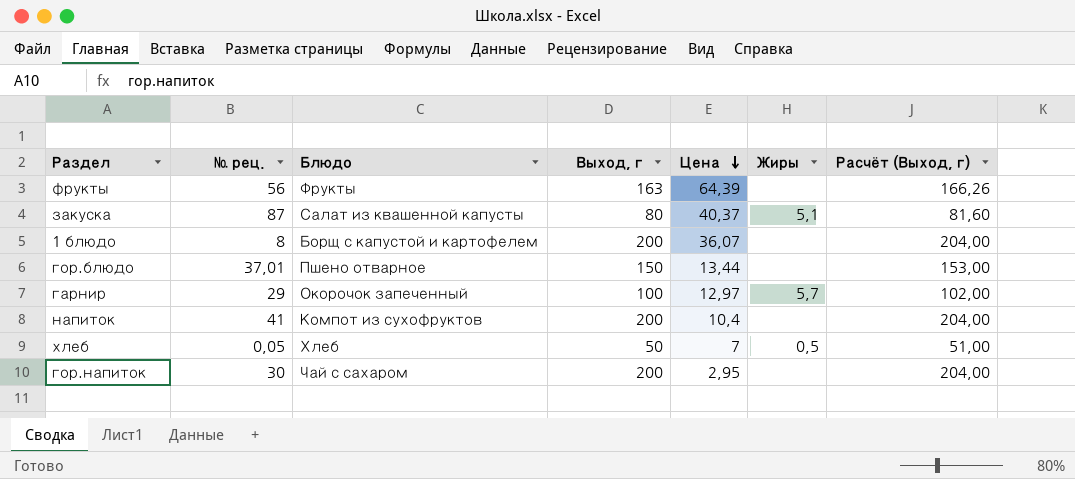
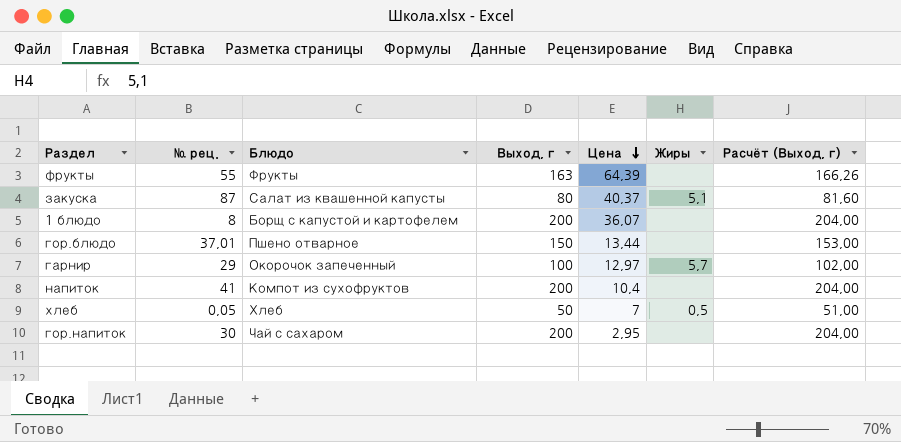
фрукты | № рец.: 56 -> 55

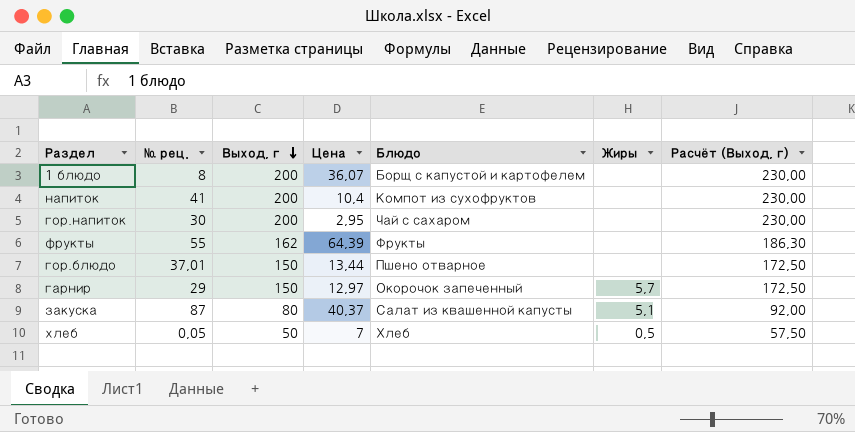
row order: Цена descending -> Выход, г descending
column Блюдо | position: 3 -> 5
column Расчёт (Выход, г) | formula: [Выход, г] * 1,02 -> [Выход, г] * 1,15
фрукты | Выход, г: 163 -> 162
гарнир | Выход, г: 100 -> 150

